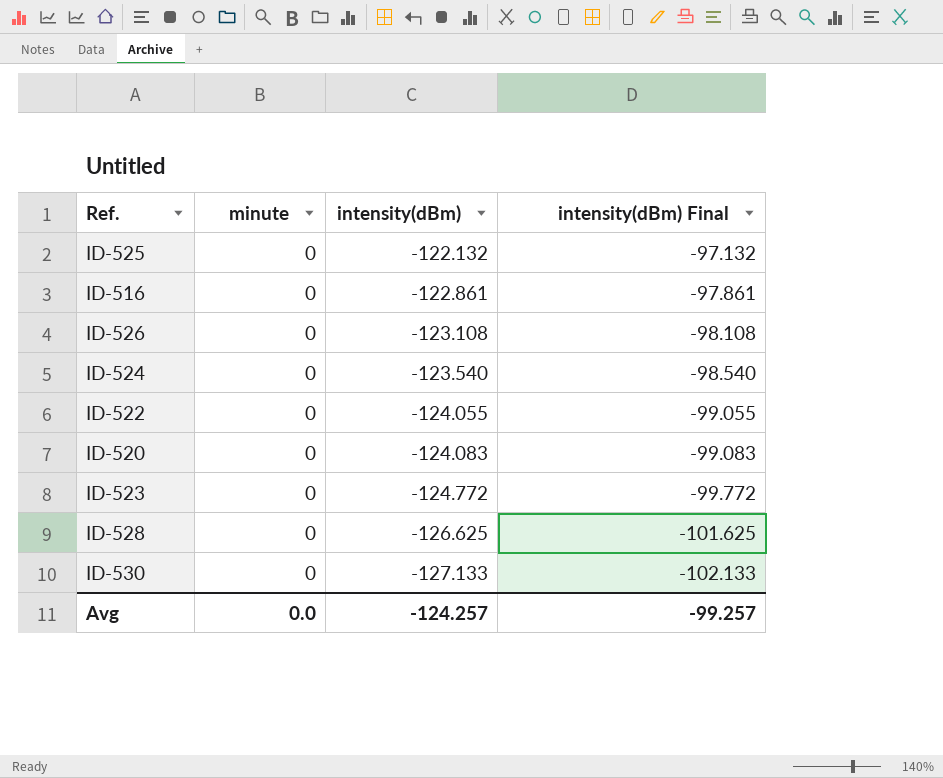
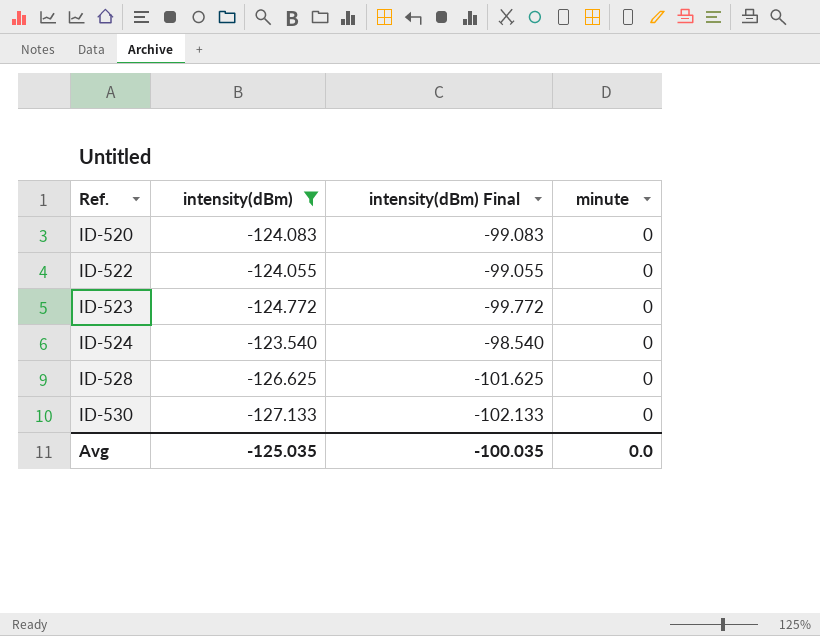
filter: none -> intensity(dBm) <= -123.540
row order: intensity(dBm) descending -> Ref. ascending
column minute | position: 2 -> 4
Avg | intensity(dBm): -124.257 -> -125.035
Avg | intensity(dBm) Final: -99.257 -> -100.035

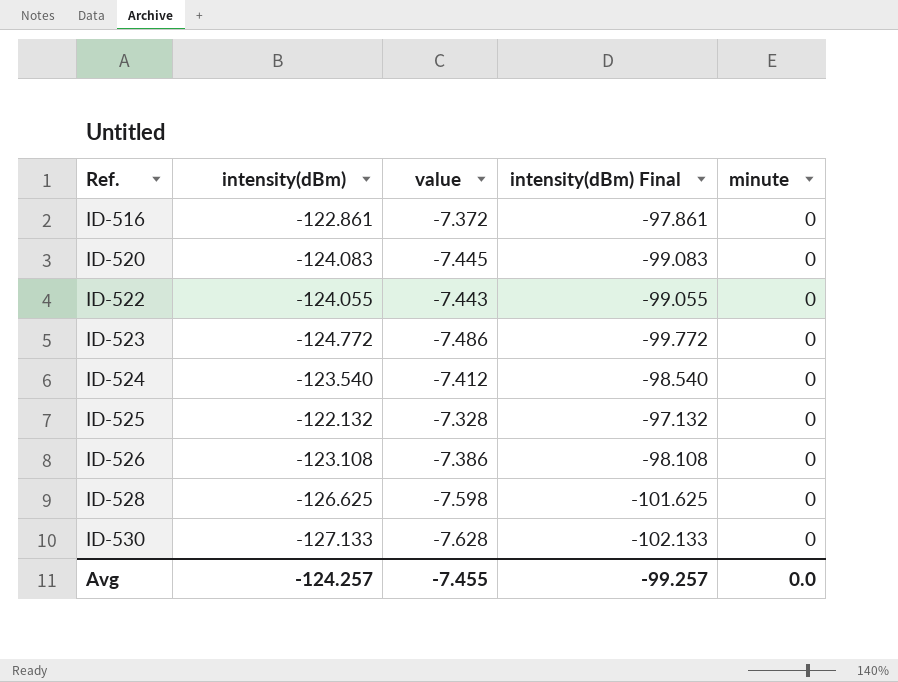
filter: intensity(dBm) <= -123.540 -> none
column value | formula: none -> [intensity(dBm)] * 0.06
Avg | intensity(dBm): -125.035 -> -124.257
Avg | intensity(dBm) Final: -100.035 -> -99.257

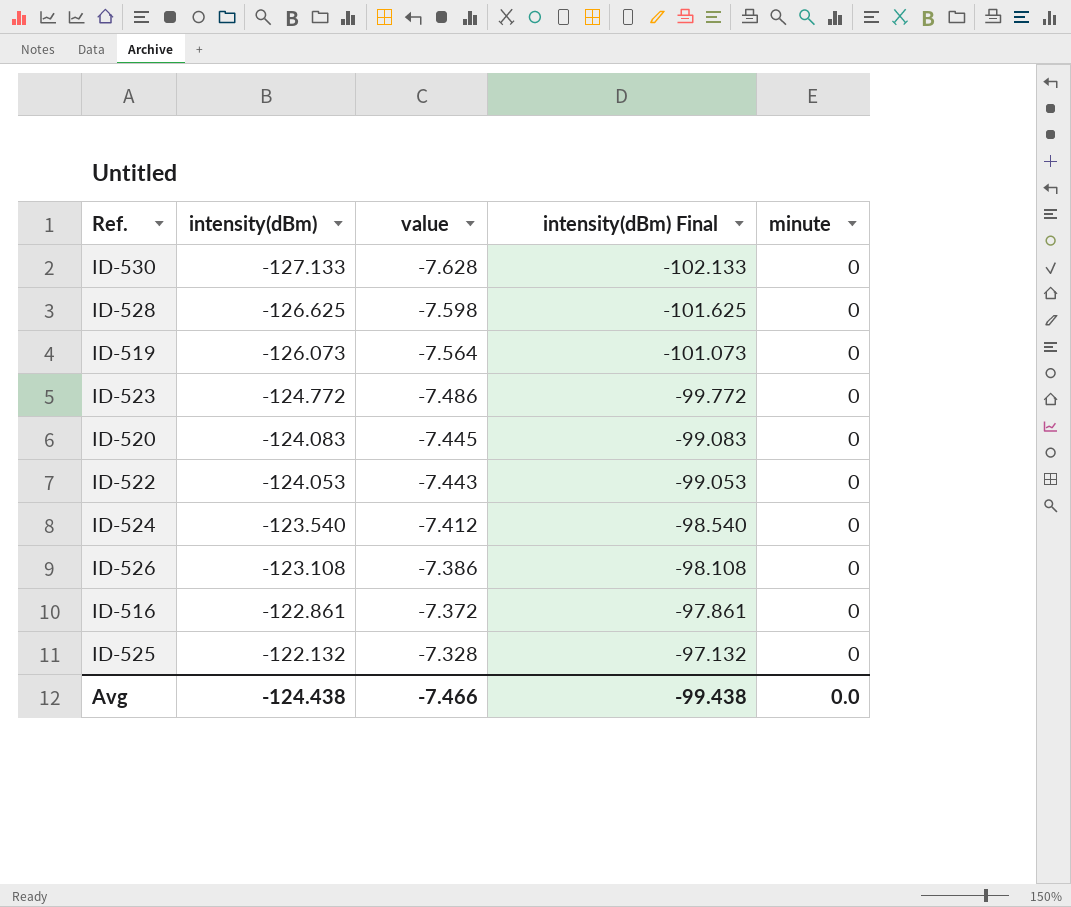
row order: Ref. ascending -> intensity(dBm) ascending
row ID-519: none -> -126.073 | -7.564 | -101.073 | 0
ID-522 | intensity(dBm): -124.055 -> -124.053
ID-522 | intensity(dBm) Final: -99.055 -> -99.053
Avg | intensity(dBm): -124.257 -> -124.438
Avg | value: -7.455 -> -7.466
Avg | intensity(dBm) Final: -99.257 -> -99.438

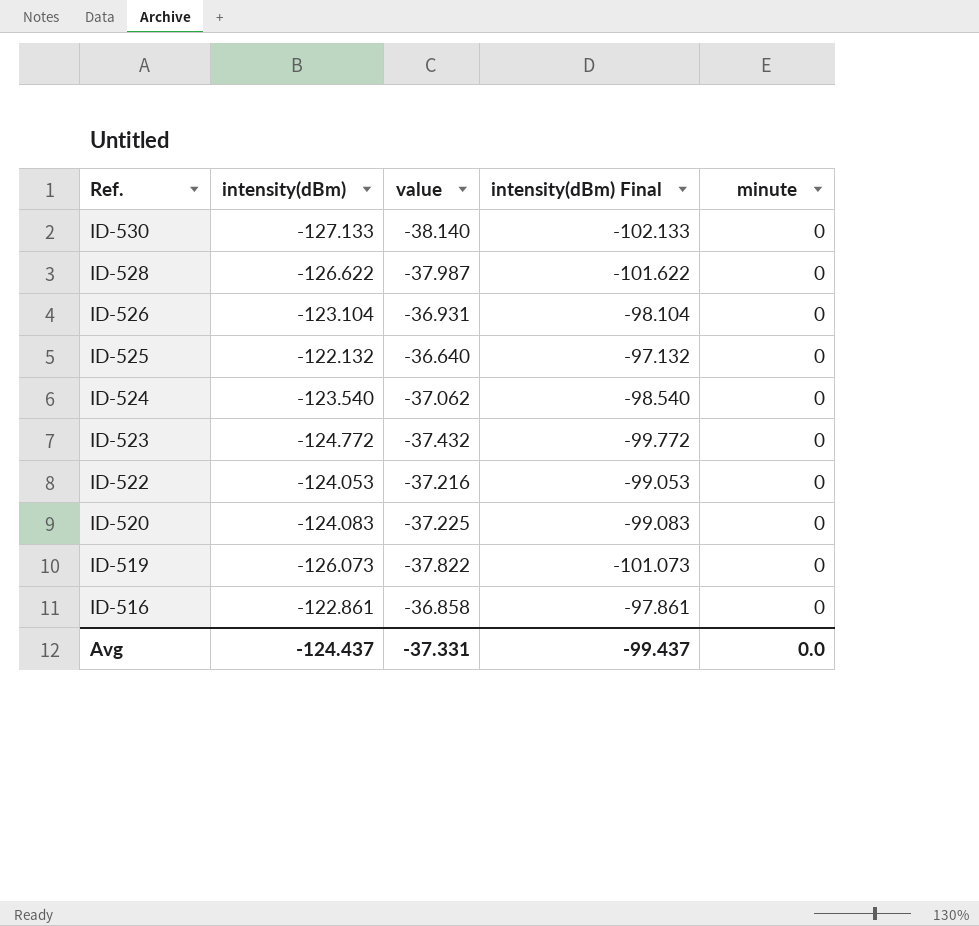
row order: intensity(dBm) ascending -> Ref. descending
column value | formula: [intensity(dBm)] * 0.06 -> [intensity(dBm)] * 0.3
ID-528 | intensity(dBm): -126.625 -> -126.622
ID-528 | intensity(dBm) Final: -101.625 -> -101.622
ID-526 | intensity(dBm): -123.108 -> -123.104
ID-526 | intensity(dBm) Final: -98.108 -> -98.104
Avg | intensity(dBm): -124.438 -> -124.437
Avg | value: -7.466 -> -37.331
Avg | intensity(dBm) Final: -99.438 -> -99.437

